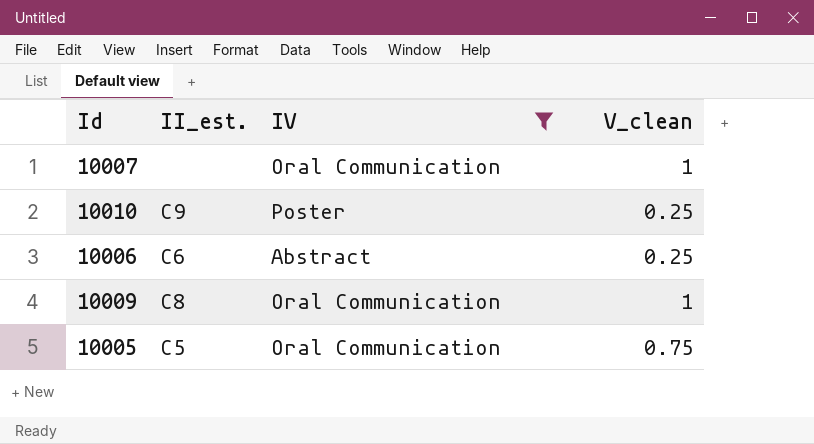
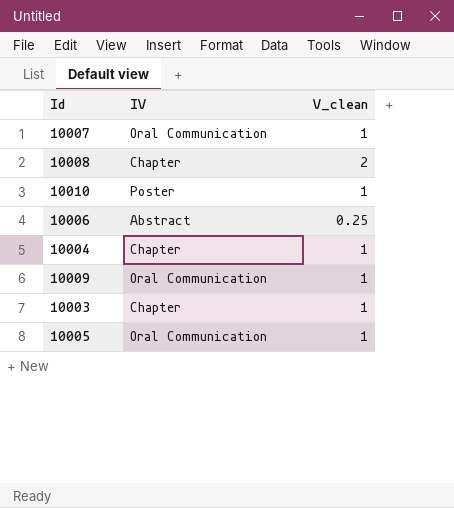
filter: IV != Chapter -> none
column II_est. | position: 2 -> none
10010 | V_clean: 0.25 -> 1
10005 | V_clean: 0.75 -> 1

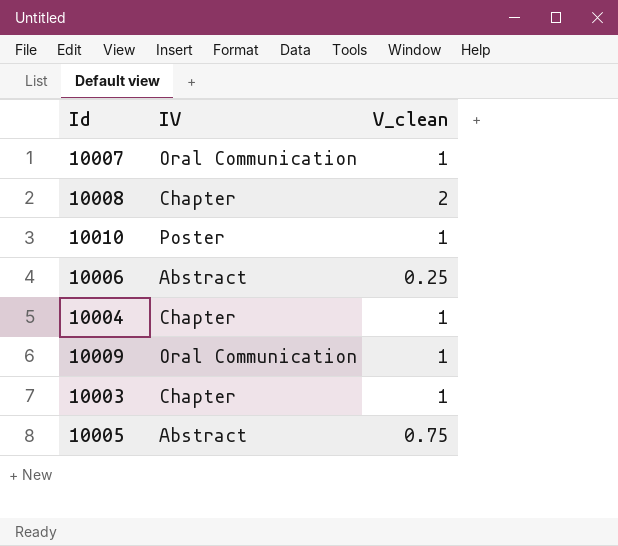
10005 | IV: Oral Communication -> Abstract
10005 | V_clean: 1 -> 0.75

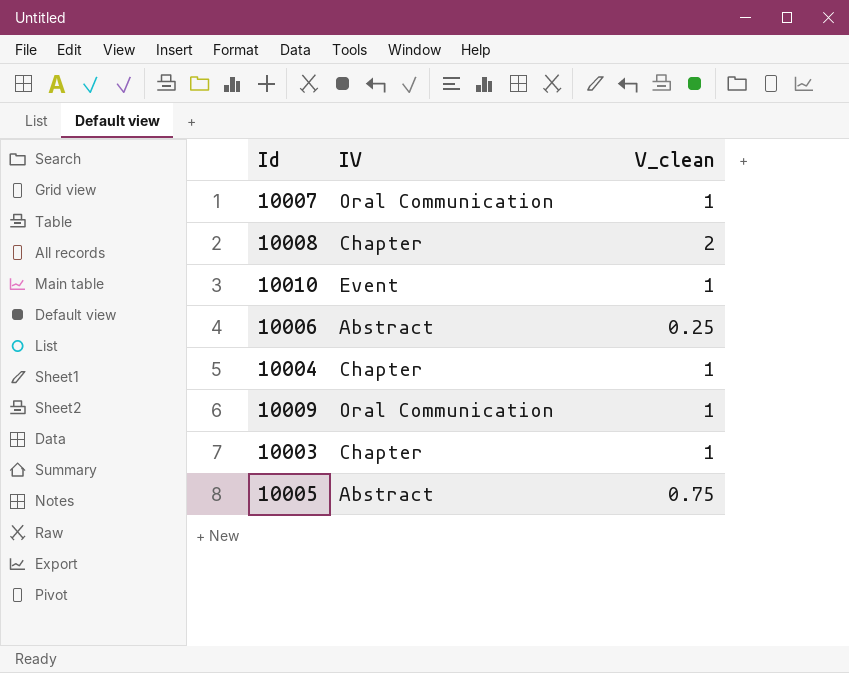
10010 | IV: Poster -> Event

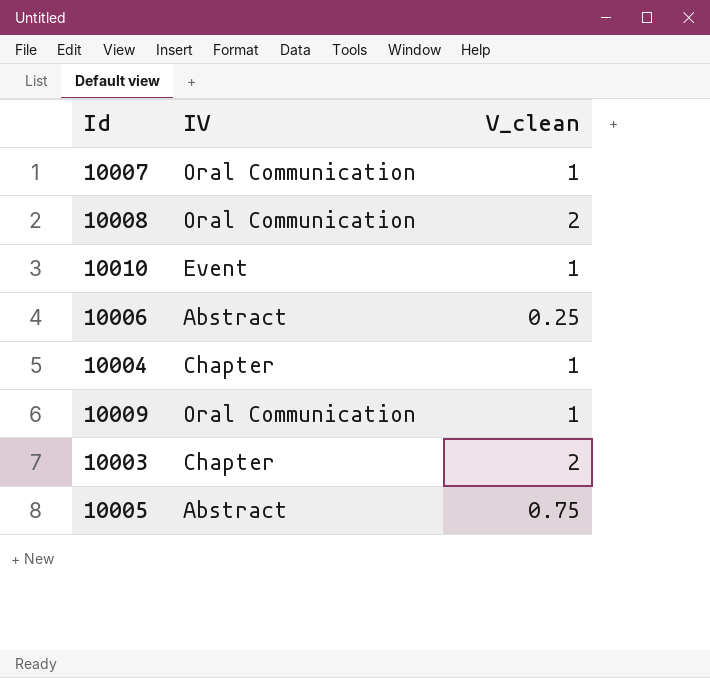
10008 | IV: Chapter -> Oral Communication
10003 | V_clean: 1 -> 2

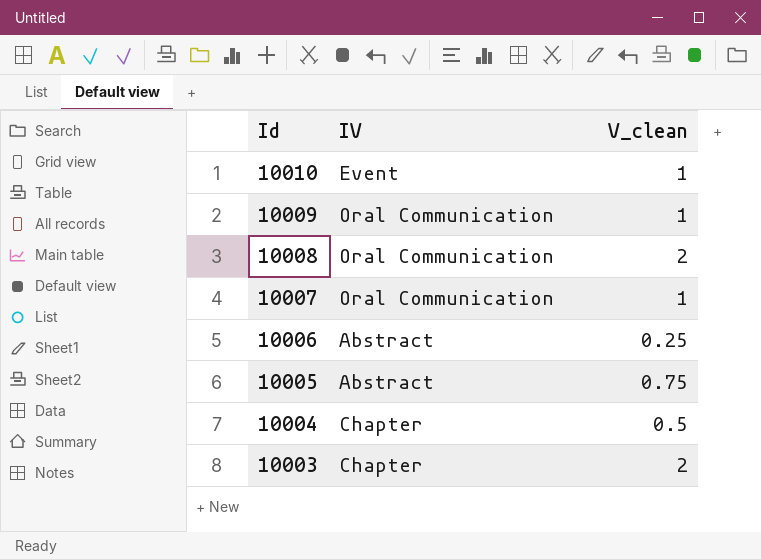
row order: none -> Id descending
10004 | V_clean: 1 -> 0.5

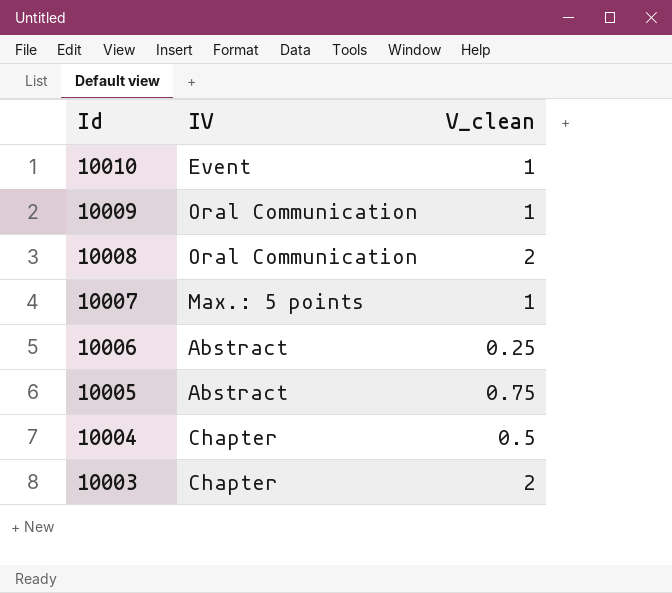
10007 | IV: Oral Communication -> Max.: 5 points

